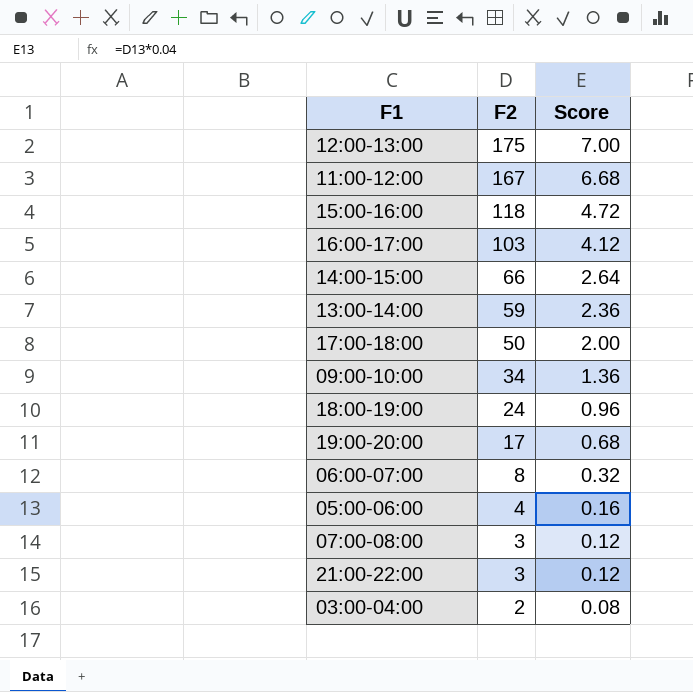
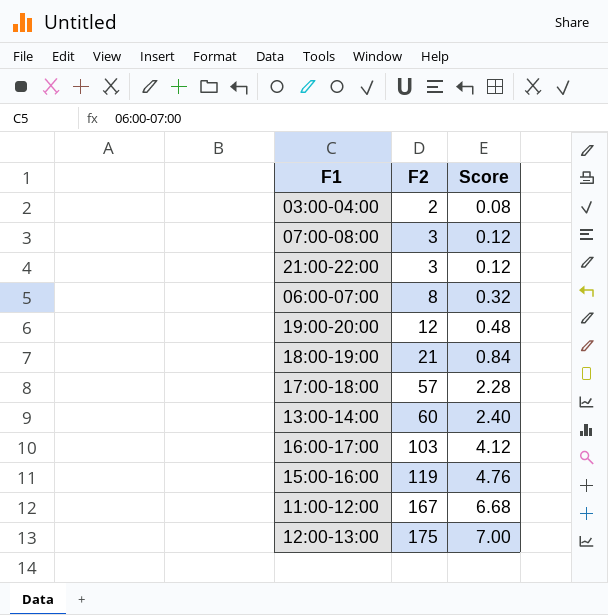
row order: F2 descending -> F2 ascending
row 14:00-15:00: 66 | 2.64 -> none
row 09:00-10:00: 34 | 1.36 -> none
row 05:00-06:00: 4 | 0.16 -> none
19:00-20:00 | F2: 17 -> 12
19:00-20:00 | Score: 0.68 -> 0.48
18:00-19:00 | F2: 24 -> 21
18:00-19:00 | Score: 0.96 -> 0.84
17:00-18:00 | F2: 50 -> 57
17:00-18:00 | Score: 2.00 -> 2.28
13:00-14:00 | F2: 59 -> 60
13:00-14:00 | Score: 2.36 -> 2.40
15:00-16:00 | F2: 118 -> 119
15:00-16:00 | Score: 4.72 -> 4.76

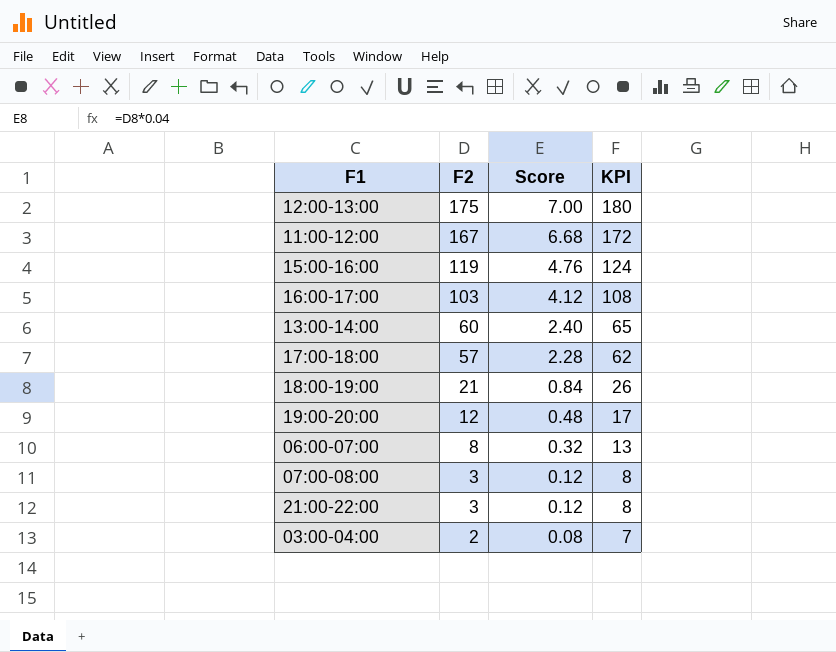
row order: F2 ascending -> F2 descending
column KPI | formula: none -> [F2] + 5

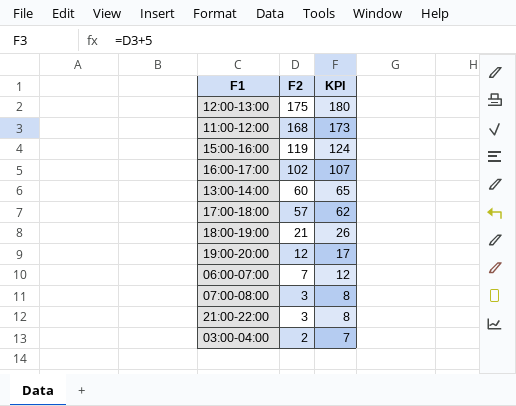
column Score | formula: [F2] * 0.04 -> none
11:00-12:00 | F2: 167 -> 168
11:00-12:00 | KPI: 172 -> 173
16:00-17:00 | F2: 103 -> 102
16:00-17:00 | KPI: 108 -> 107
06:00-07:00 | F2: 8 -> 7
06:00-07:00 | KPI: 13 -> 12

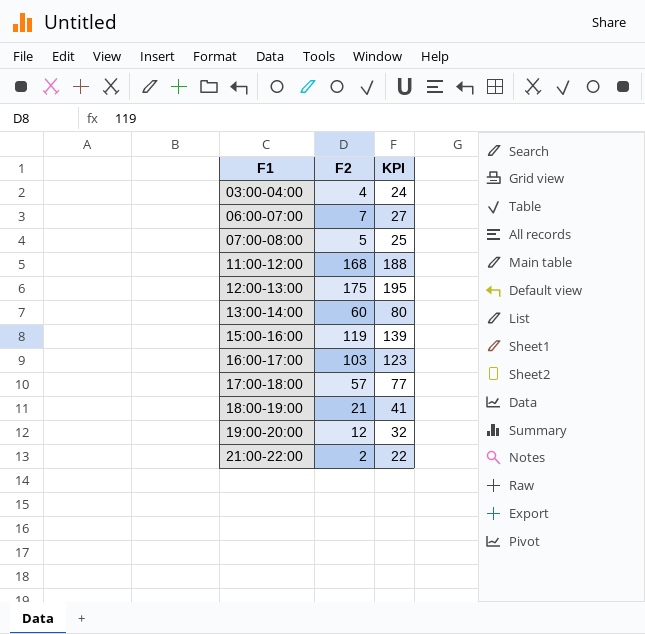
row order: F2 descending -> F1 ascending
column KPI | formula: [F2] + 5 -> [F2] + 20
03:00-04:00 | F2: 2 -> 4
07:00-08:00 | F2: 3 -> 5
16:00-17:00 | F2: 102 -> 103
21:00-22:00 | F2: 3 -> 2

